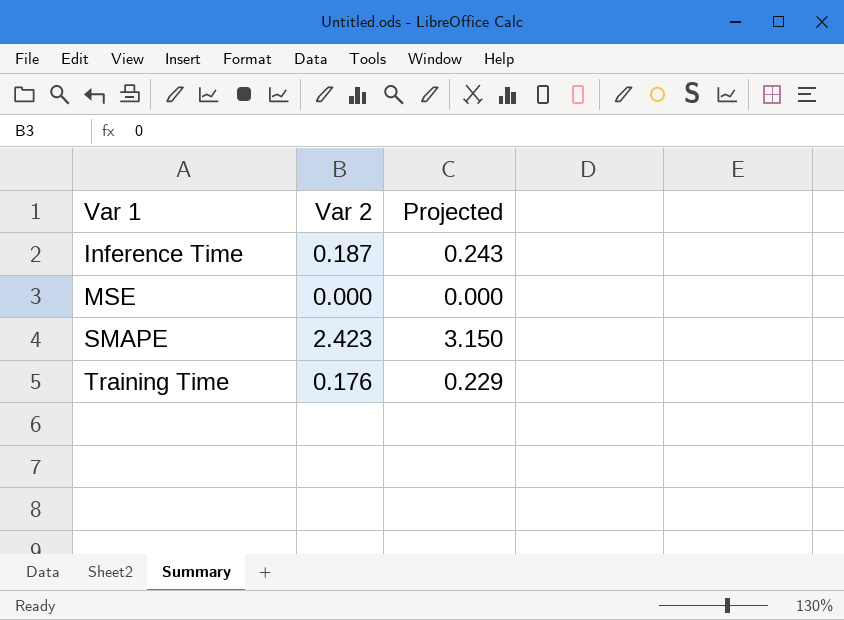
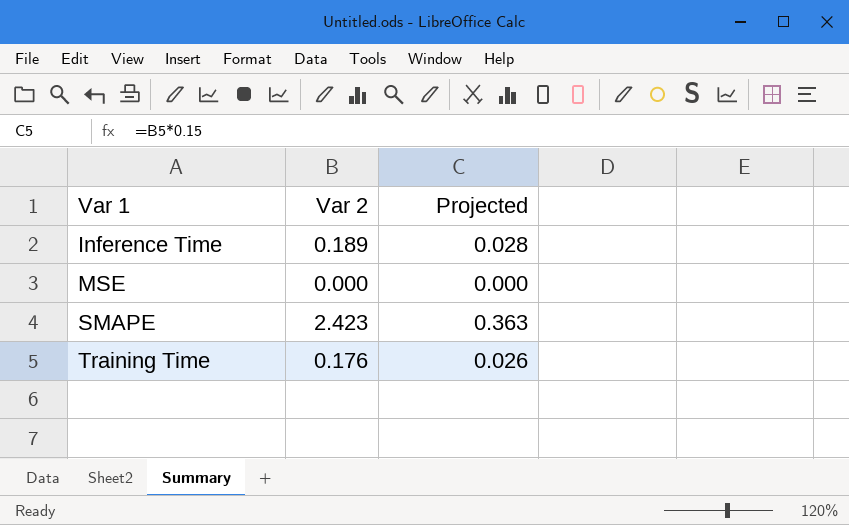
column Projected | formula: [Var 2] * 1.3 -> [Var 2] * 0.15
Inference Time | Var 2: 0.187 -> 0.189

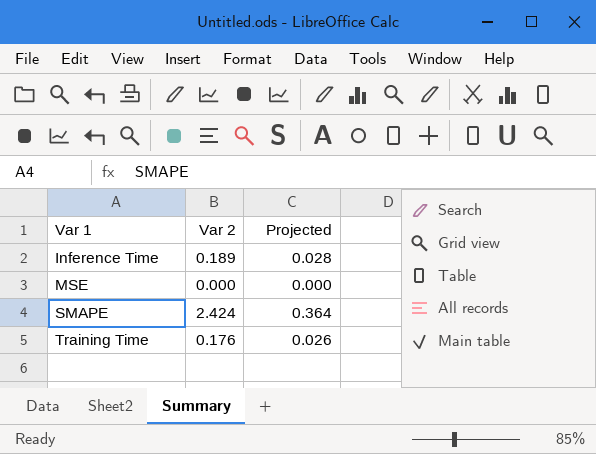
SMAPE | Var 2: 2.423 -> 2.424
SMAPE | Projected: 0.363 -> 0.364

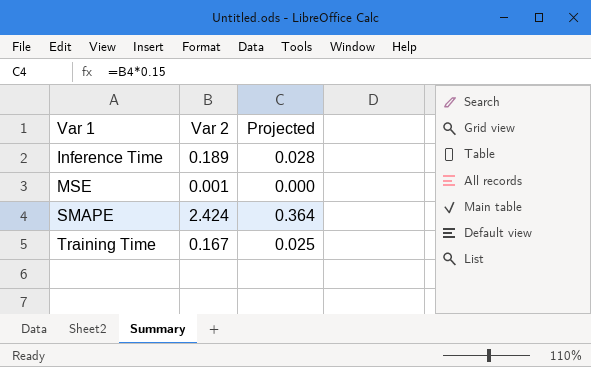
MSE | Var 2: 0.000 -> 0.001
Training Time | Var 2: 0.176 -> 0.167
Training Time | Projected: 0.026 -> 0.025

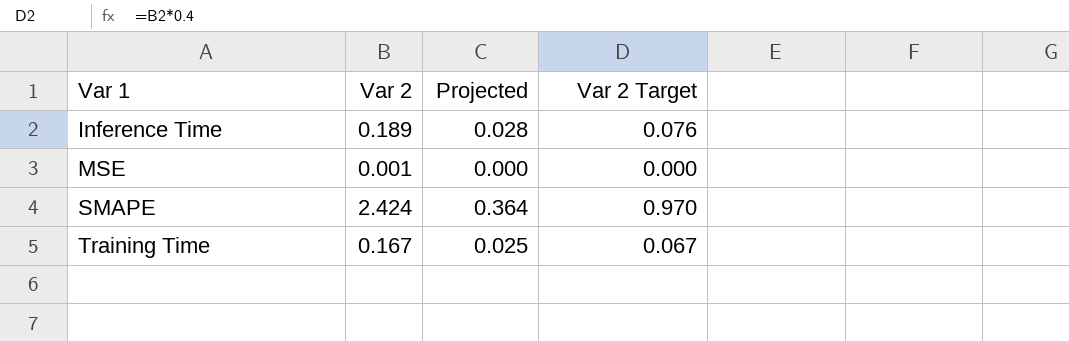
column Var 2 Target | formula: none -> [Var 2] * 0.4

